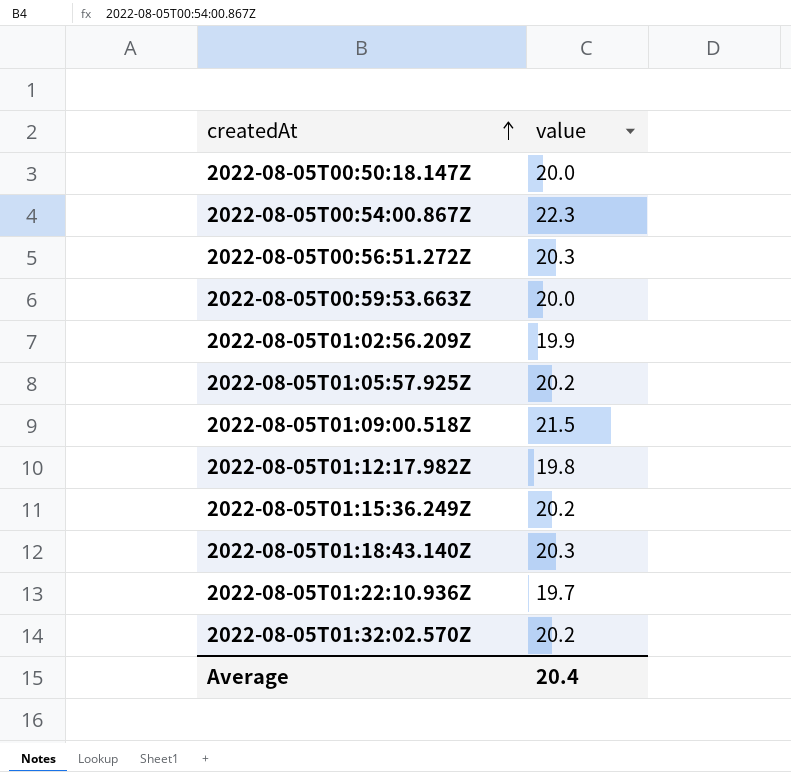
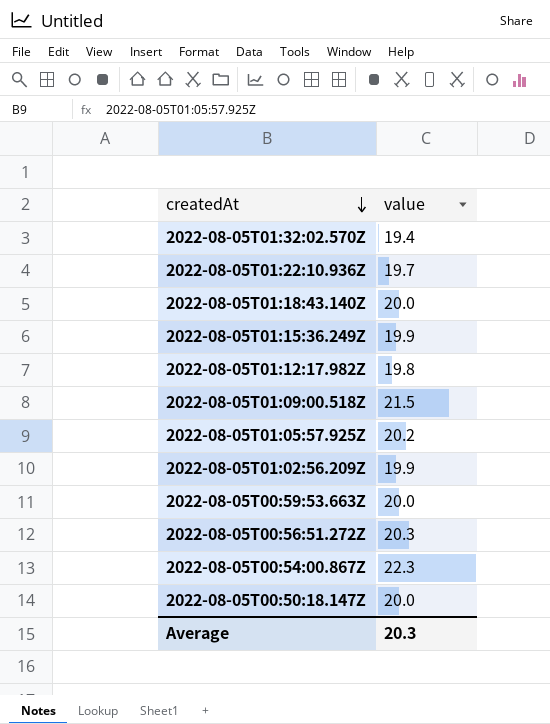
row order: createdAt ascending -> createdAt descending
2022-08-05T01:32:02.570Z | value: 20.2 -> 19.4
2022-08-05T01:18:43.140Z | value: 20.3 -> 20.0
2022-08-05T01:15:36.249Z | value: 20.2 -> 19.9
Average | value: 20.4 -> 20.3

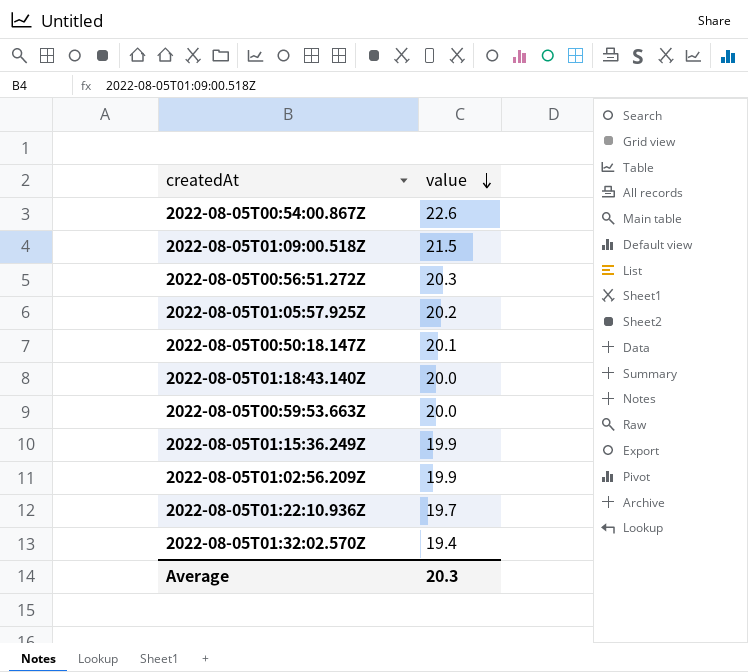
row order: createdAt descending -> value descending
row 2022-08-05T01:12:17.982Z: 19.8 -> none
2022-08-05T00:54:00.867Z | value: 22.3 -> 22.6
2022-08-05T00:50:18.147Z | value: 20.0 -> 20.1

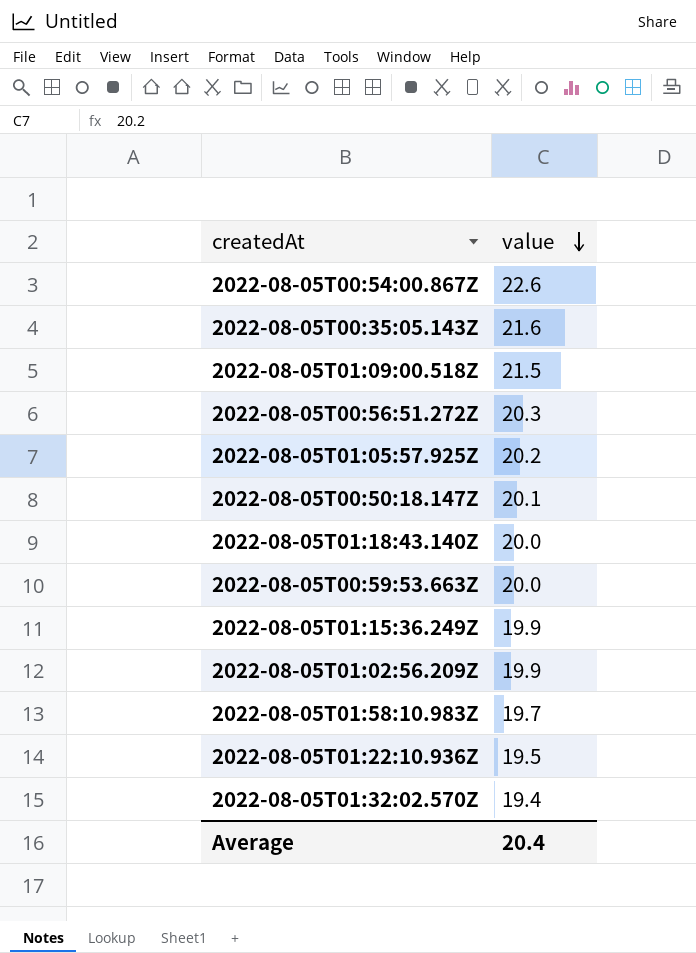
row 2022-08-05T00:35:05.143Z: none -> 21.6
row 2022-08-05T01:58:10.983Z: none -> 19.7
2022-08-05T01:22:10.936Z | value: 19.7 -> 19.5
Average | value: 20.3 -> 20.4

